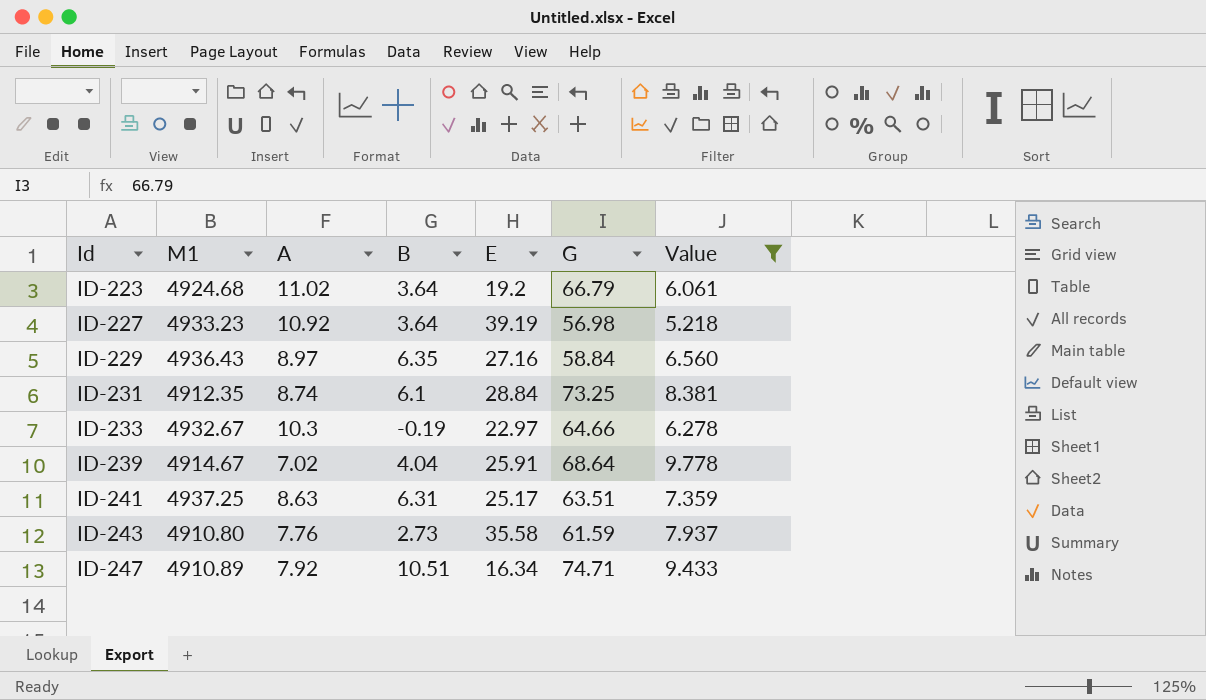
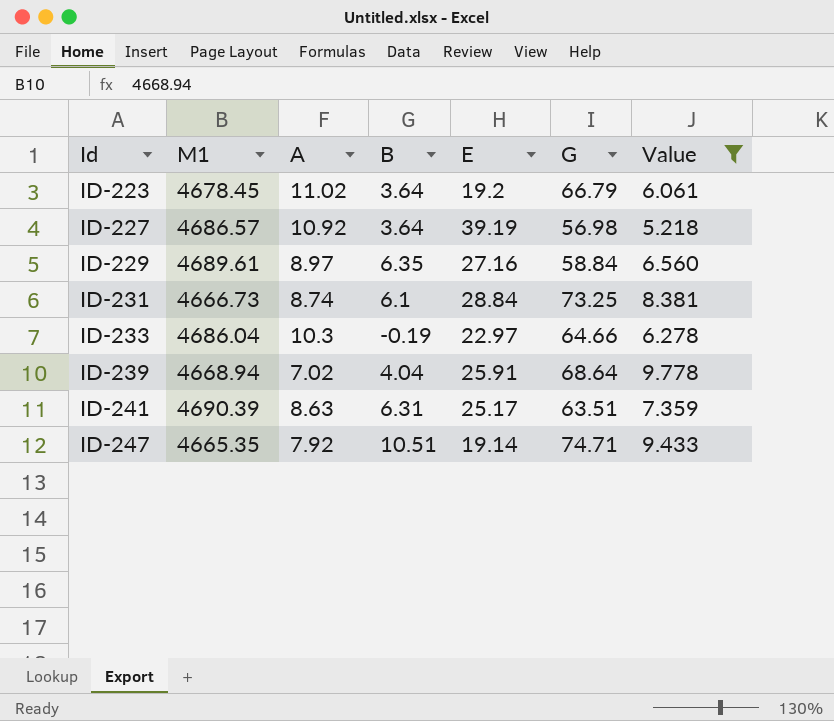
row ID-243: 4910.80 | 7.76 | 2.73 | 35.58 | 61.59 | 7.937 -> none
ID-223 | M1: 4924.68 -> 4678.45
ID-227 | M1: 4933.23 -> 4686.57
ID-229 | M1: 4936.43 -> 4689.61
ID-231 | M1: 4912.35 -> 4666.73
ID-233 | M1: 4932.67 -> 4686.04
ID-239 | M1: 4914.67 -> 4668.94
ID-241 | M1: 4937.25 -> 4690.39
ID-247 | M1: 4910.89 -> 4665.35
ID-247 | E: 16.34 -> 19.14

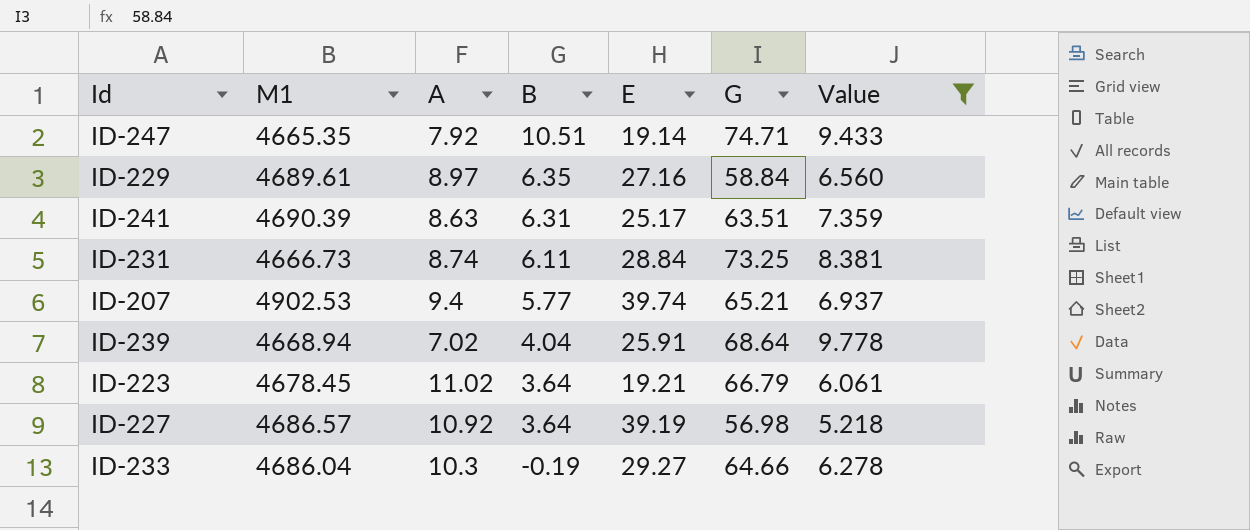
row order: Id ascending -> B descending
ID-231 | B: 6.1 -> 6.11
row ID-207: none -> 4902.53 | 9.4 | 5.77 | 39.74 | 65.21 | 6.937
ID-223 | E: 19.2 -> 19.21
ID-233 | E: 22.97 -> 29.27

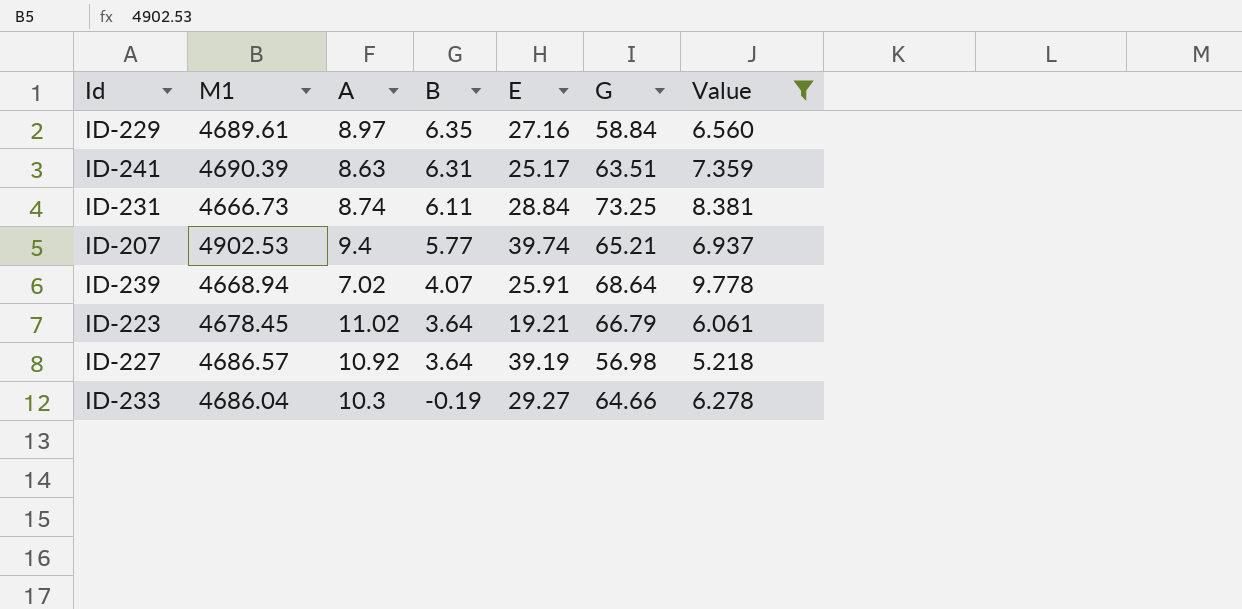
row ID-247: 4665.35 | 7.92 | 10.51 | 19.14 | 74.71 | 9.433 -> none
ID-239 | B: 4.04 -> 4.07

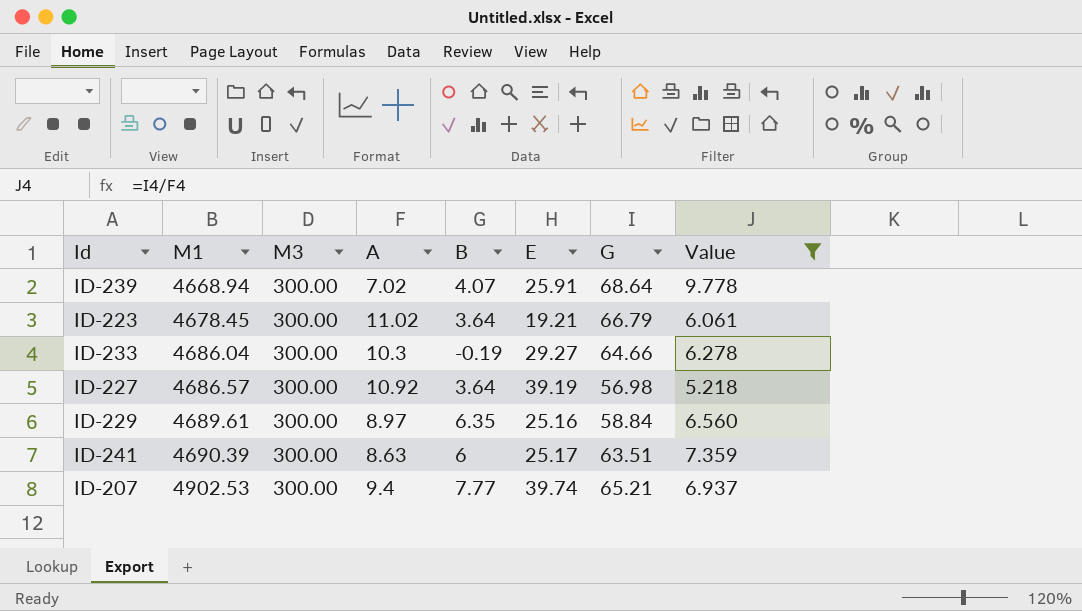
row order: B descending -> M1 ascending
column M3 | position: none -> 3
row ID-231: 4666.73 | 8.74 | 6.11 | 28.84 | 73.25 | 8.381 -> none
ID-229 | E: 27.16 -> 25.16
ID-241 | B: 6.31 -> 6
ID-207 | B: 5.77 -> 7.77

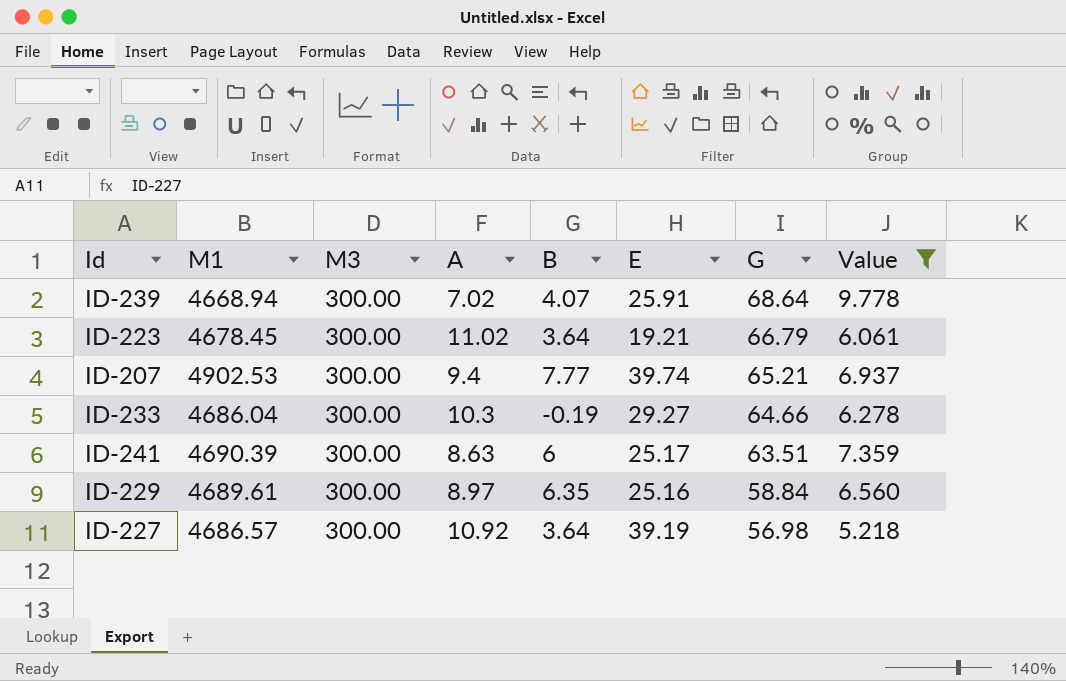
row order: M1 ascending -> G descending

